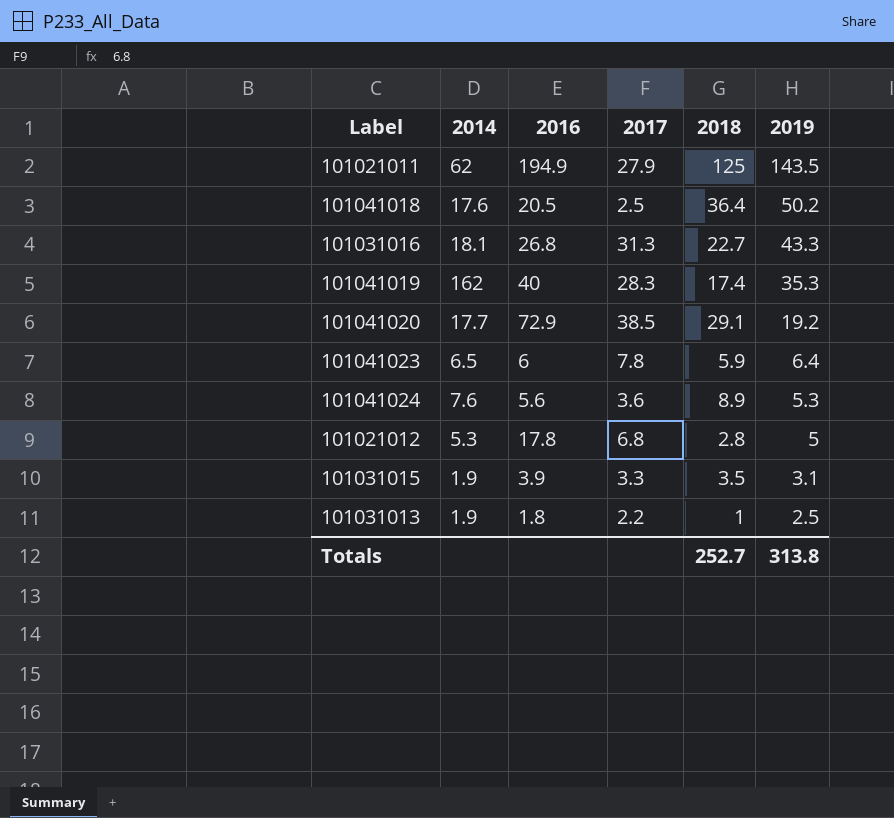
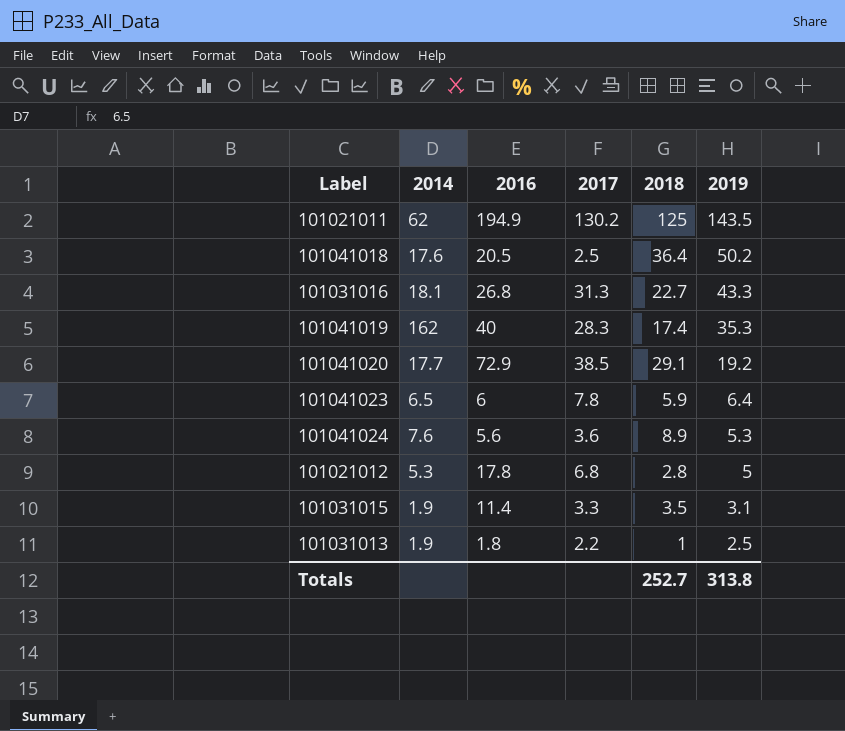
101021011 | 2017: 27.9 -> 130.2
101031015 | 2016: 3.9 -> 11.4

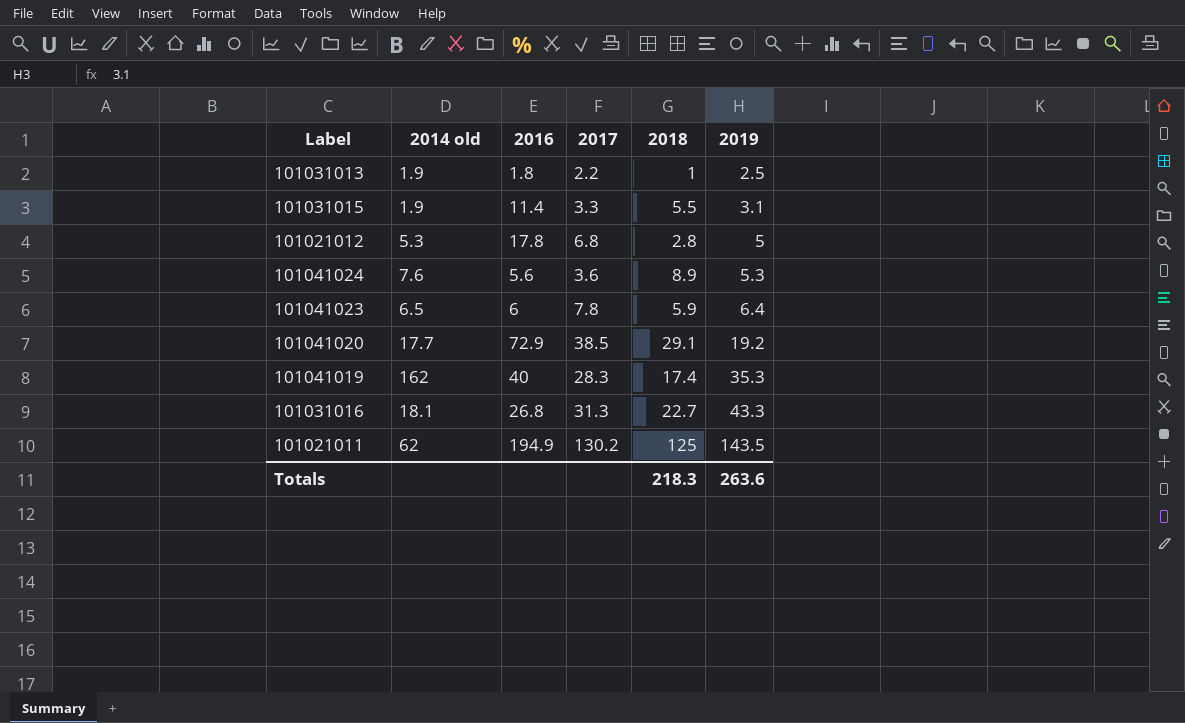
row order: 2019 descending -> 2019 ascending
column name: 2014 -> 2014 old
row 101041018: 17.6 | 20.5 | 2.5 | 36.4 | 50.2 -> none
101031015 | 2018: 3.5 -> 5.5
Totals | 2018: 252.7 -> 218.3
Totals | 2019: 313.8 -> 263.6

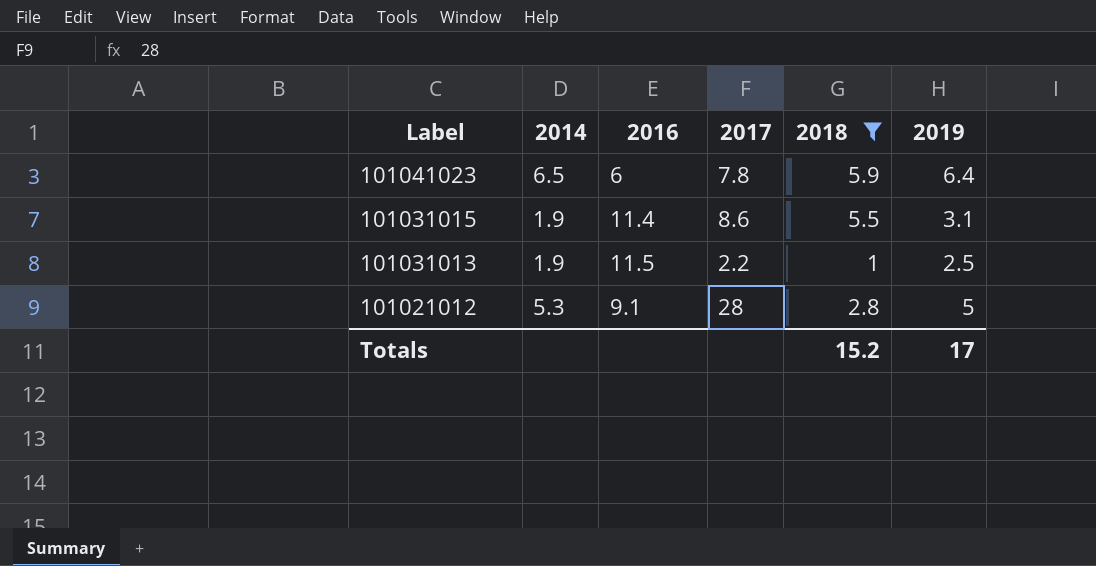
filter: none -> 2018 <= 5.9
row order: 2019 ascending -> Label descending
column name: 2014 old -> 2014
101031015 | 2017: 3.3 -> 8.6
101031013 | 2016: 1.8 -> 11.5
101021012 | 2016: 17.8 -> 9.1
101021012 | 2017: 6.8 -> 28
Totals | 2018: 218.3 -> 15.2
Totals | 2019: 263.6 -> 17

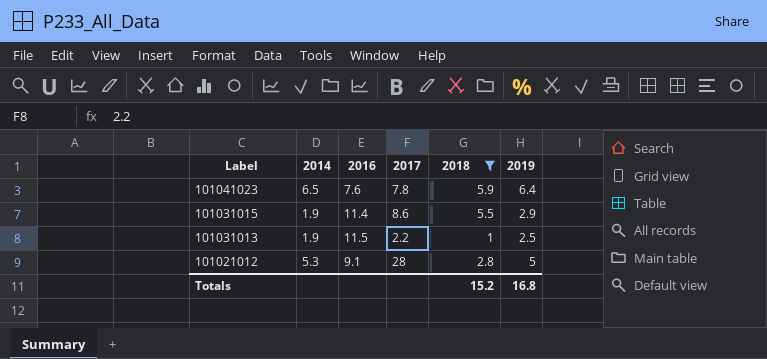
101041023 | 2016: 6 -> 7.6
101031015 | 2019: 3.1 -> 2.9
Totals | 2019: 17 -> 16.8

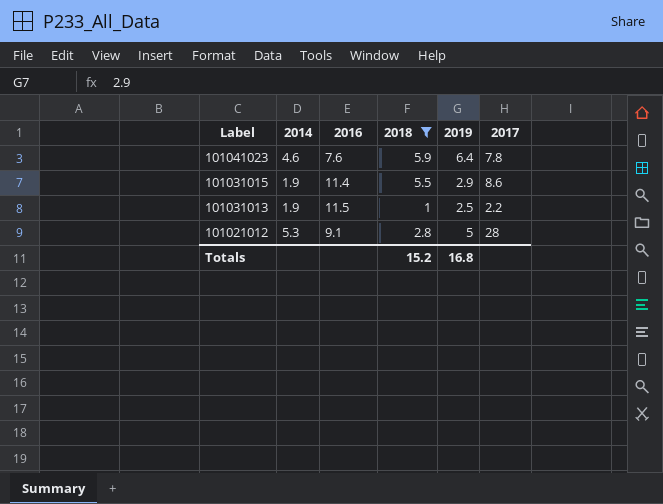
column 2017 | position: 4 -> 6
101041023 | 2014: 6.5 -> 4.6

